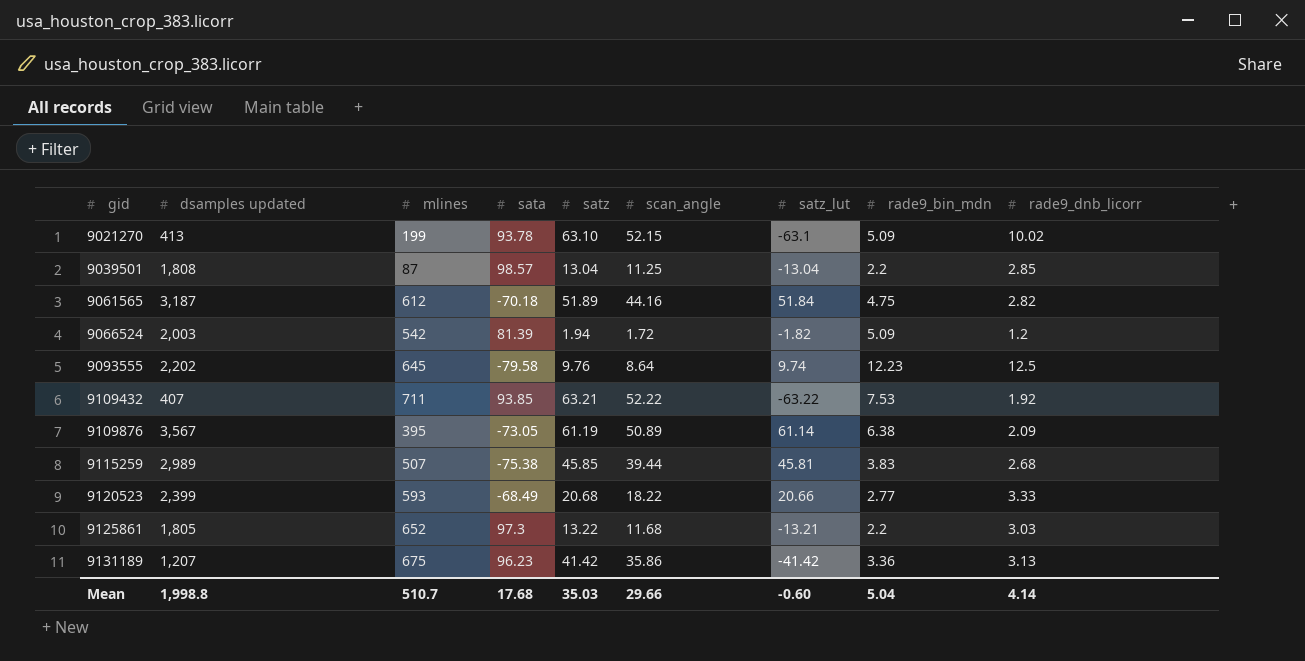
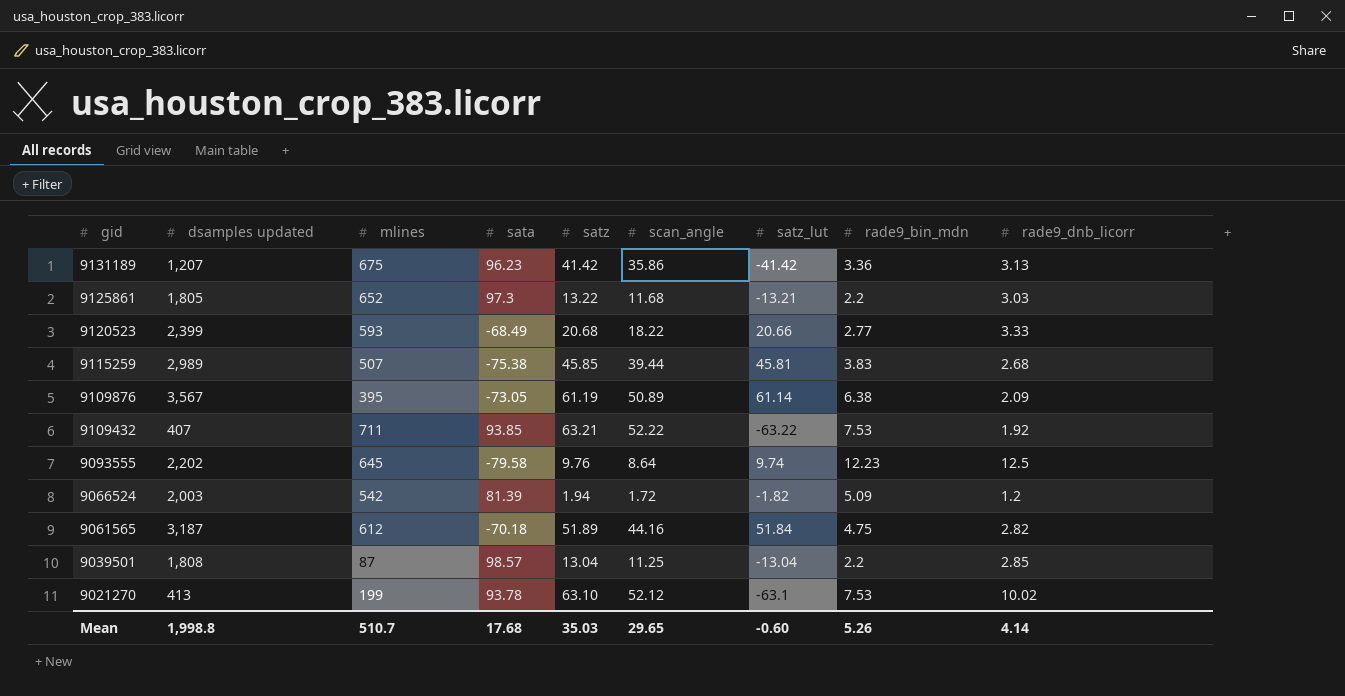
row order: gid ascending -> gid descending
9021270 | scan_angle: 52.15 -> 52.12
9021270 | rade9_bin_mdn: 5.09 -> 7.53
Mean | scan_angle: 29.66 -> 29.65
Mean | rade9_bin_mdn: 5.04 -> 5.26

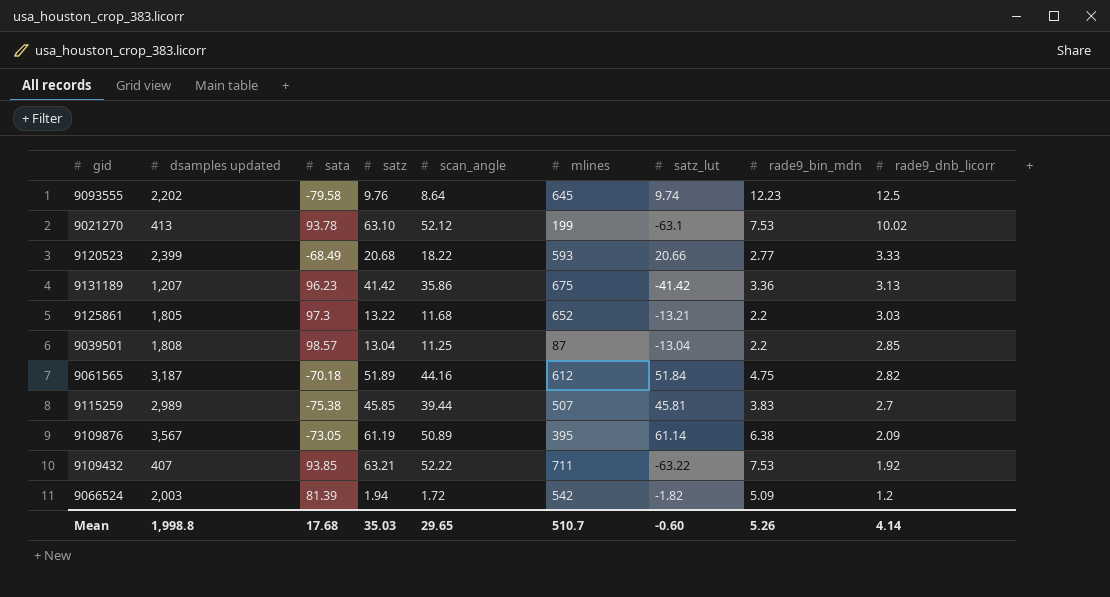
row order: gid descending -> rade9_dnb_licorr descending
column mlines | position: 3 -> 6
9115259 | rade9_dnb_licorr: 2.68 -> 2.7

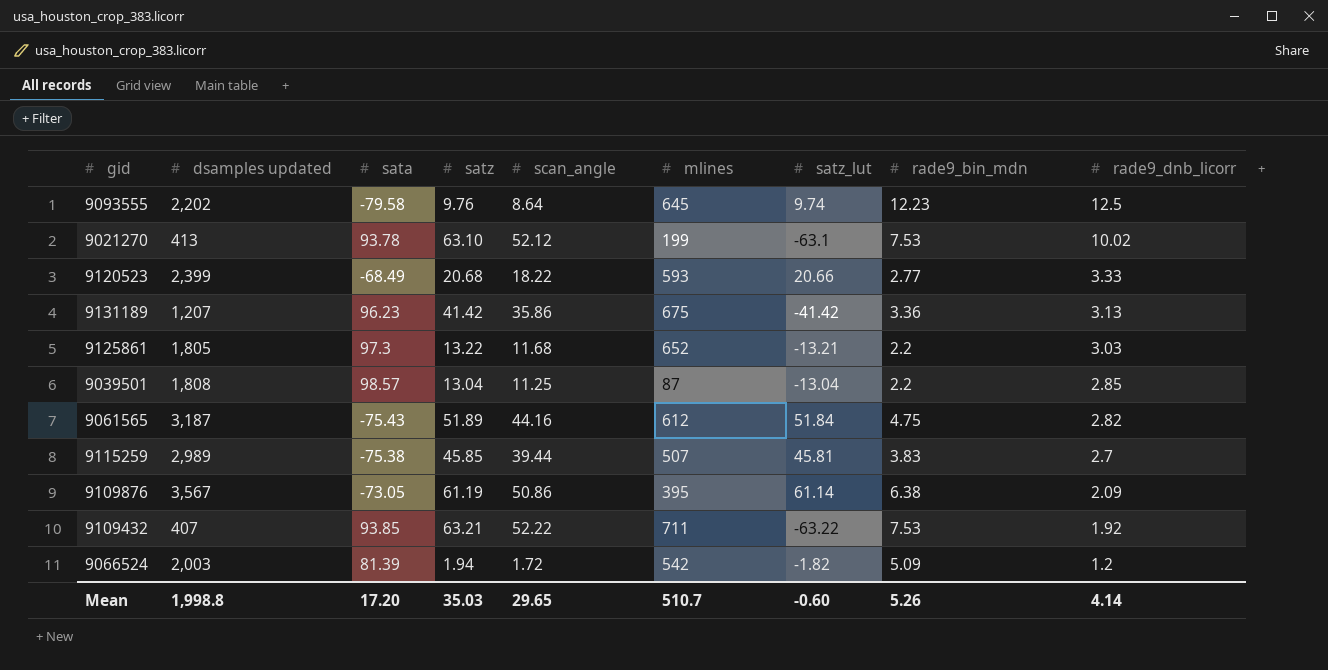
9061565 | sata: -70.18 -> -75.43
9109876 | scan_angle: 50.89 -> 50.86
Mean | sata: 17.68 -> 17.20

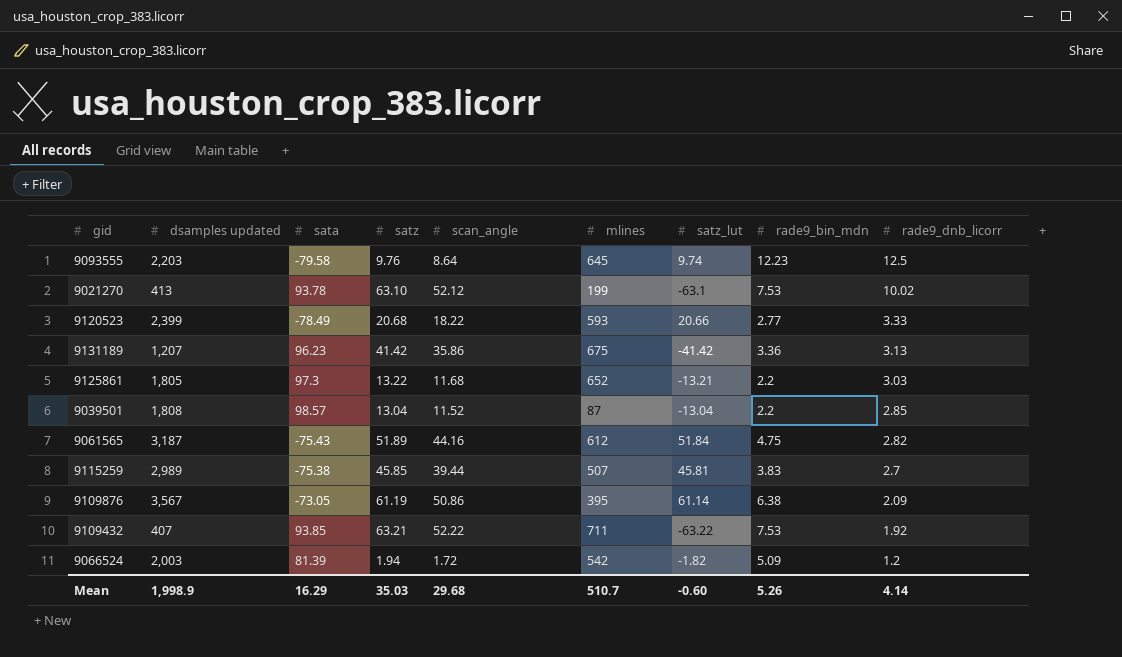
9093555 | dsamples updated: 2,202 -> 2,203
9120523 | sata: -68.49 -> -78.49
9039501 | scan_angle: 11.25 -> 11.52
Mean | dsamples updated: 1,998.8 -> 1,998.9
Mean | sata: 17.20 -> 16.29
Mean | scan_angle: 29.65 -> 29.68

